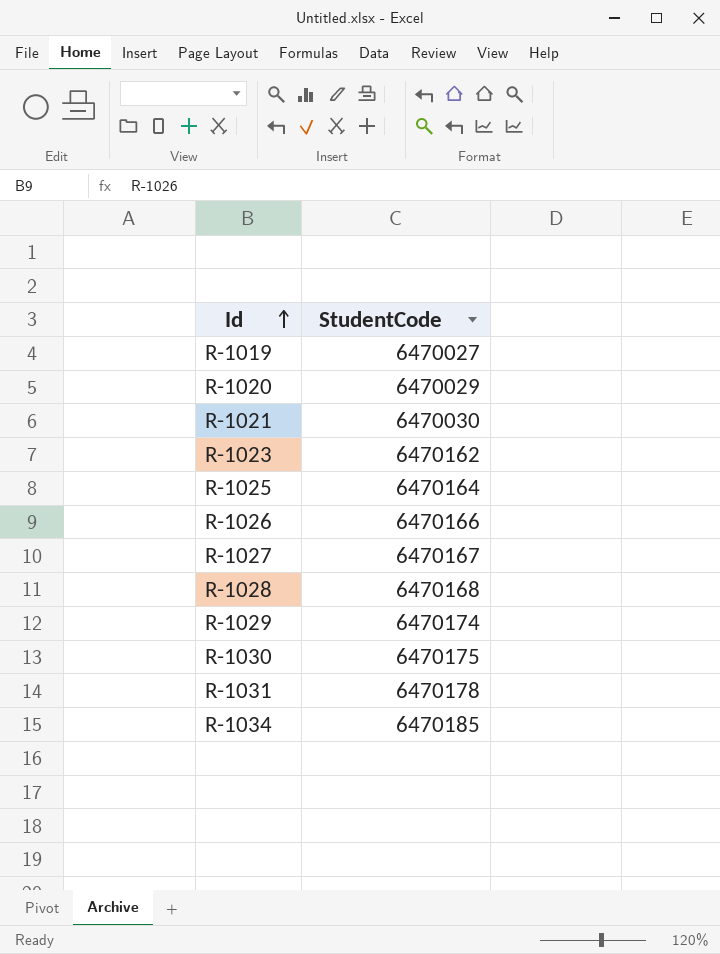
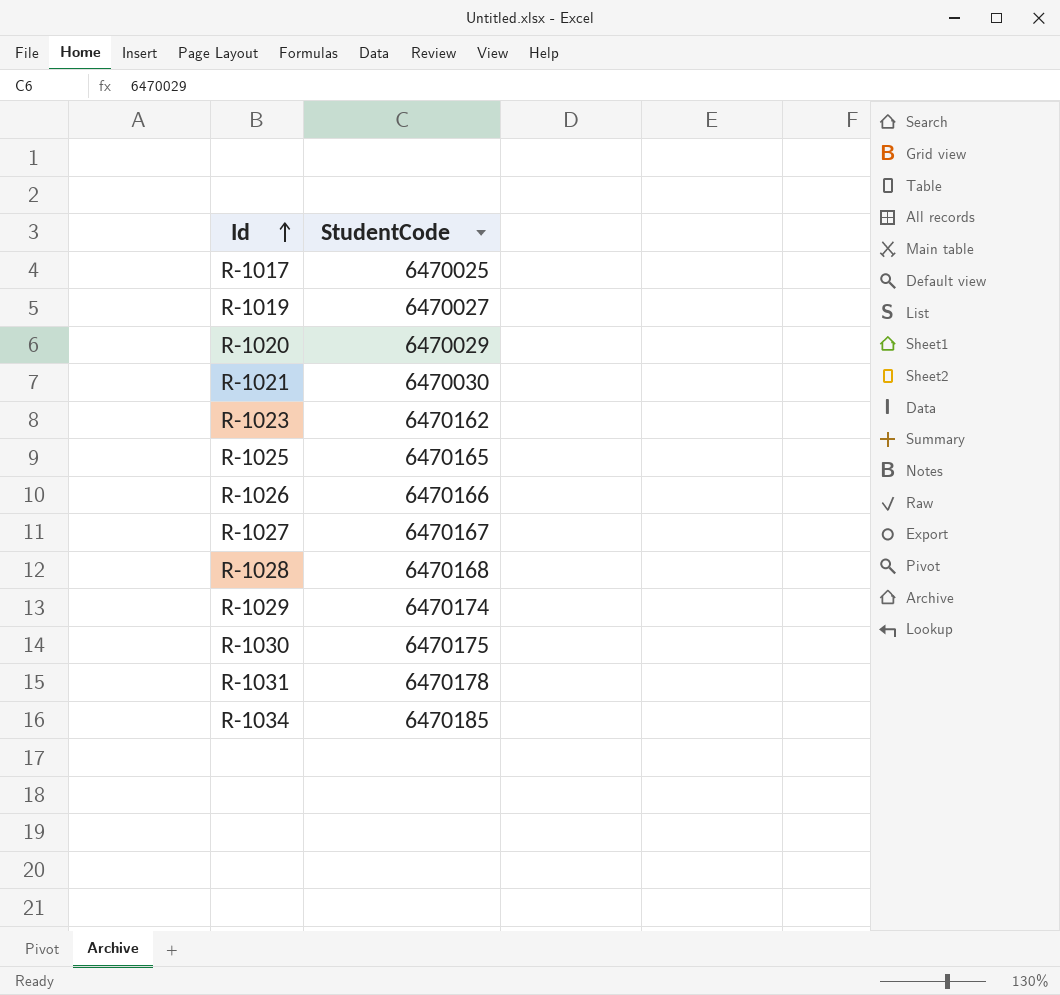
row R-1017: none -> 6470025
R-1025 | StudentCode: 6470164 -> 6470165

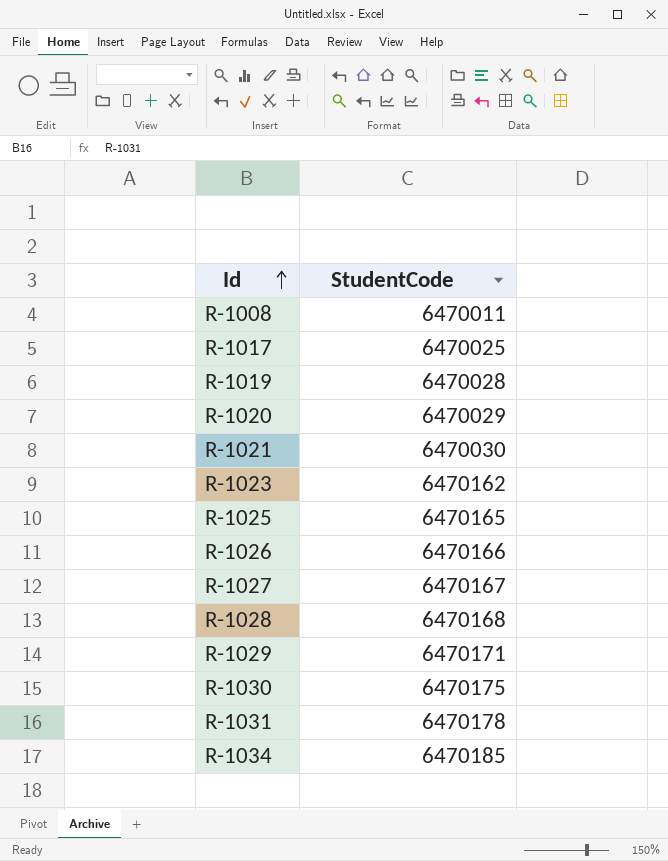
row R-1008: none -> 6470011
R-1019 | StudentCode: 6470027 -> 6470028
R-1029 | StudentCode: 6470174 -> 6470171

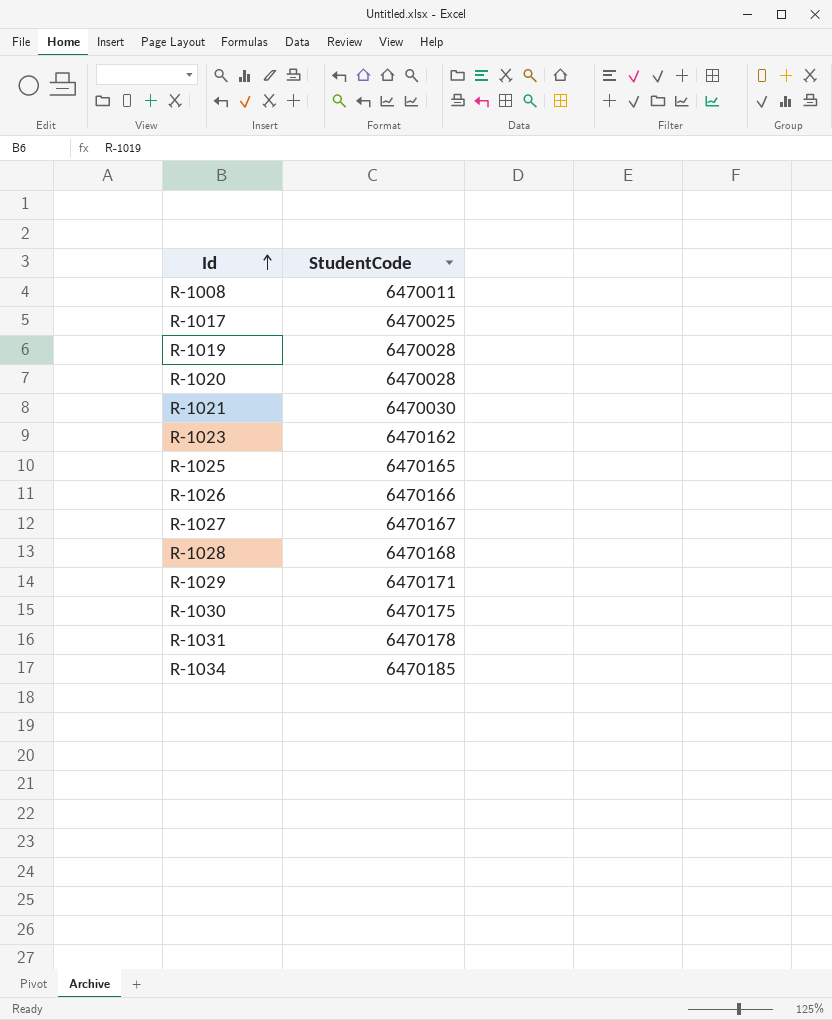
R-1020 | StudentCode: 6470029 -> 6470028

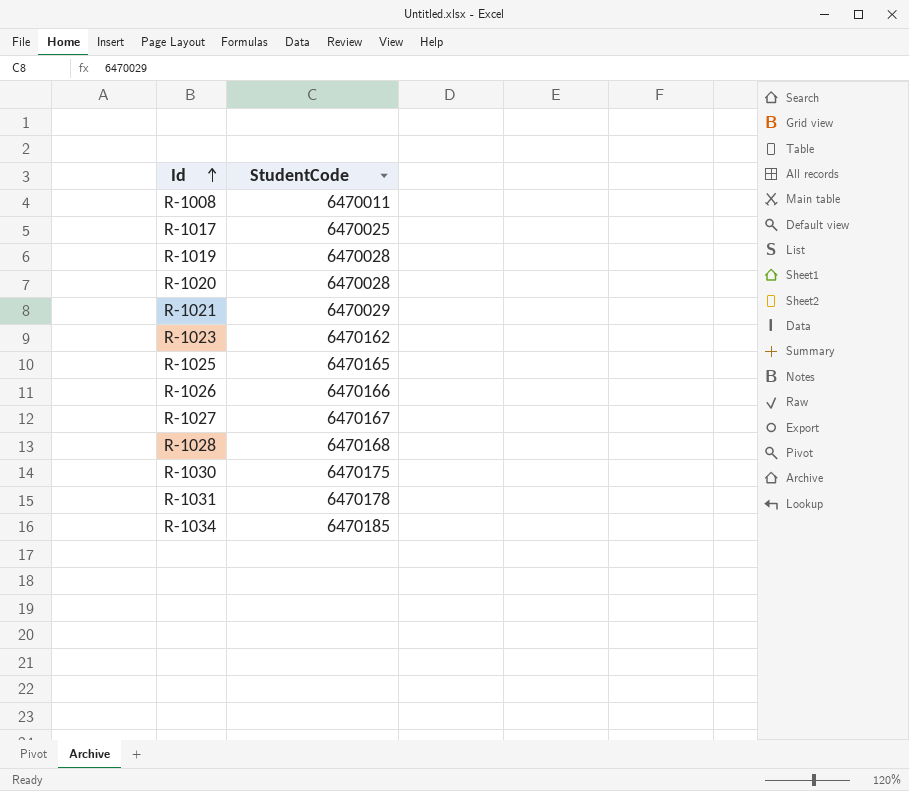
row R-1029: 6470171 -> none
R-1021 | StudentCode: 6470030 -> 6470029

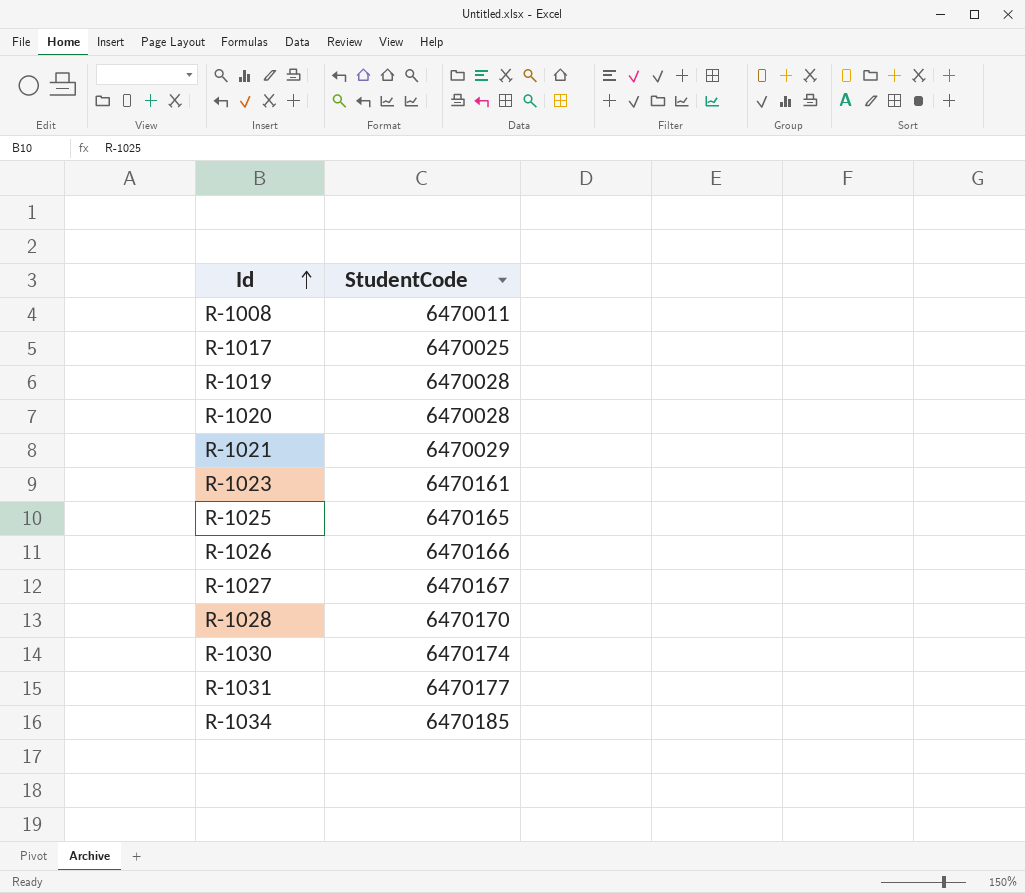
R-1023 | StudentCode: 6470162 -> 6470161
R-1028 | StudentCode: 6470168 -> 6470170
R-1030 | StudentCode: 6470175 -> 6470174
R-1031 | StudentCode: 6470178 -> 6470177

